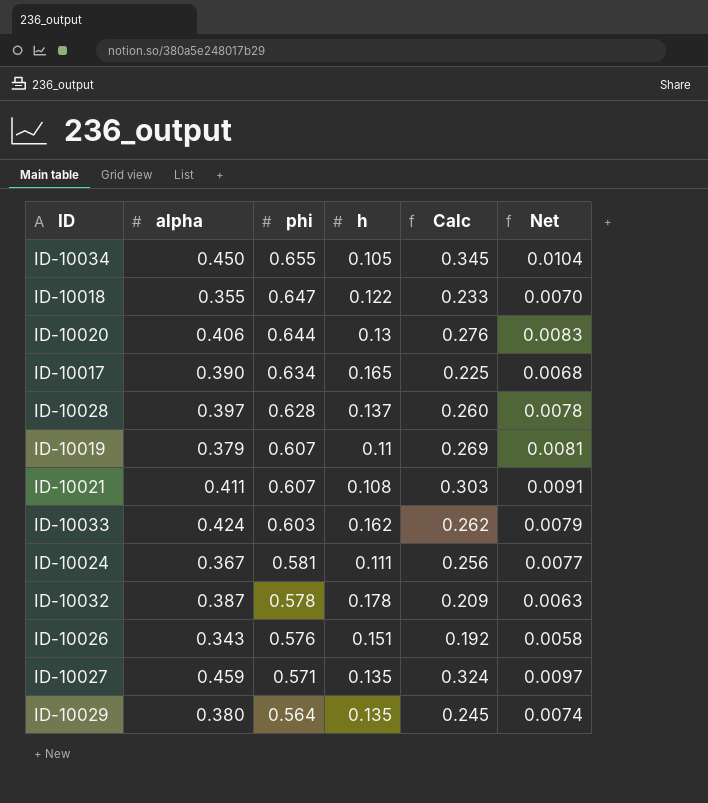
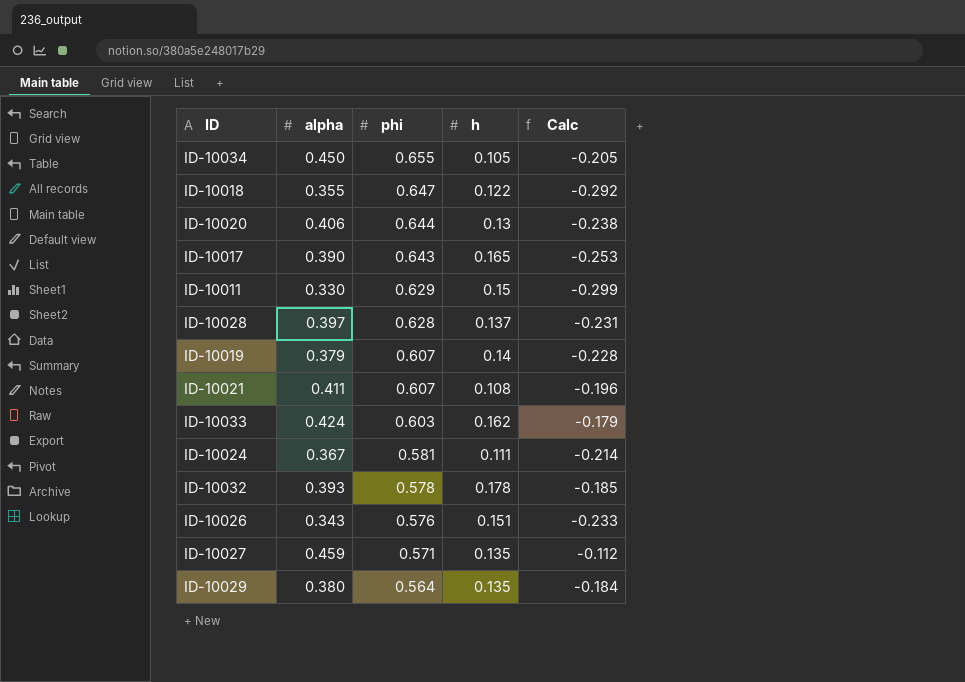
column Net | formula: [Calc] * 0.03 -> none
column Calc | formula: [alpha] - [h] -> [alpha] - [phi]
ID-10017 | phi: 0.634 -> 0.643
row ID-10011: none -> 0.330 | 0.629 | 0.15 | -0.299
ID-10019 | h: 0.11 -> 0.14
ID-10032 | alpha: 0.387 -> 0.393

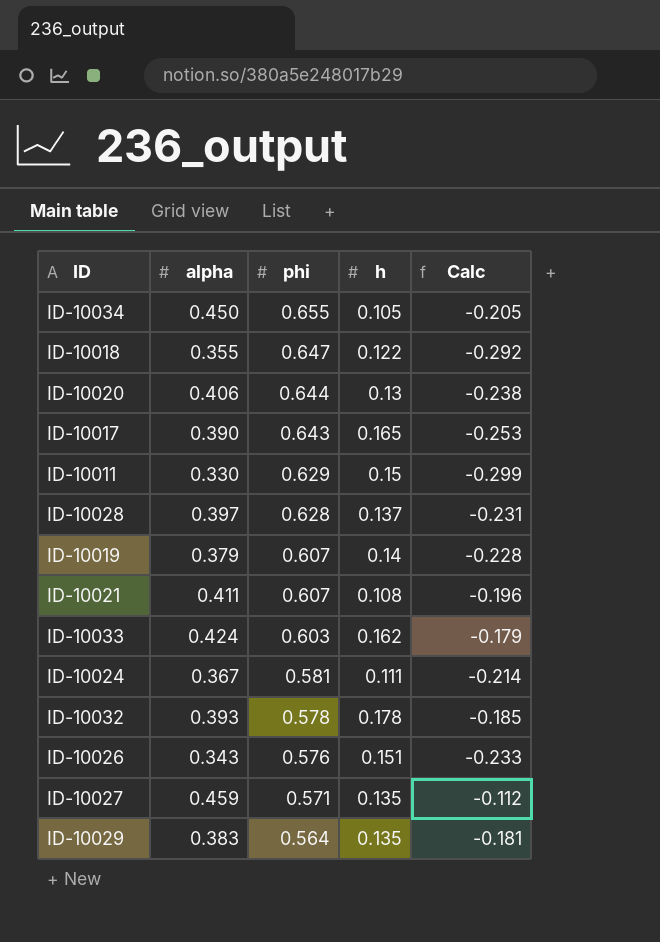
ID-10029 | alpha: 0.380 -> 0.383
ID-10029 | Calc: -0.184 -> -0.181

